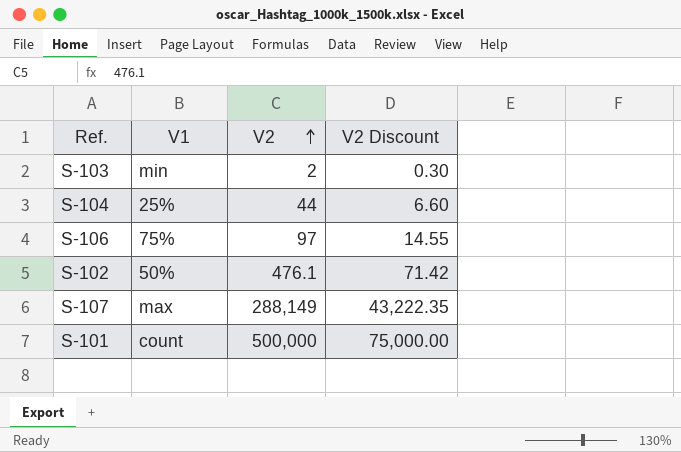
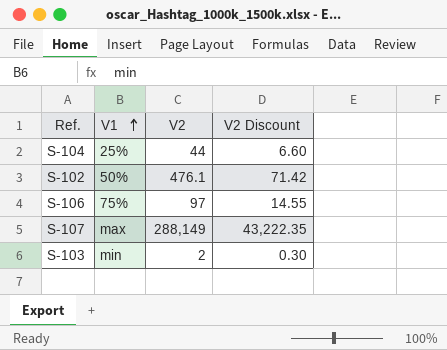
row order: V2 ascending -> V1 ascending
row S-101: count | 500,000 | 75,000.00 -> none

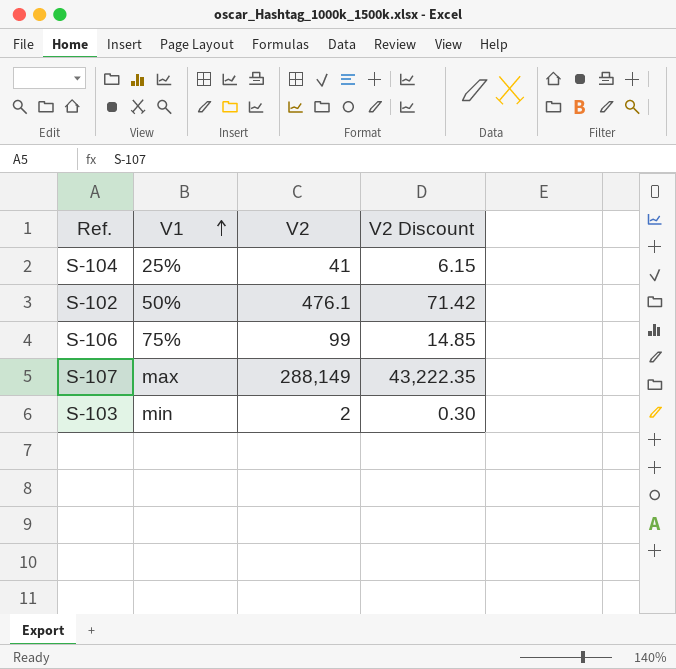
S-104 | V2: 44 -> 41
S-104 | V2 Discount: 6.60 -> 6.15
S-106 | V2: 97 -> 99
S-106 | V2 Discount: 14.55 -> 14.85

